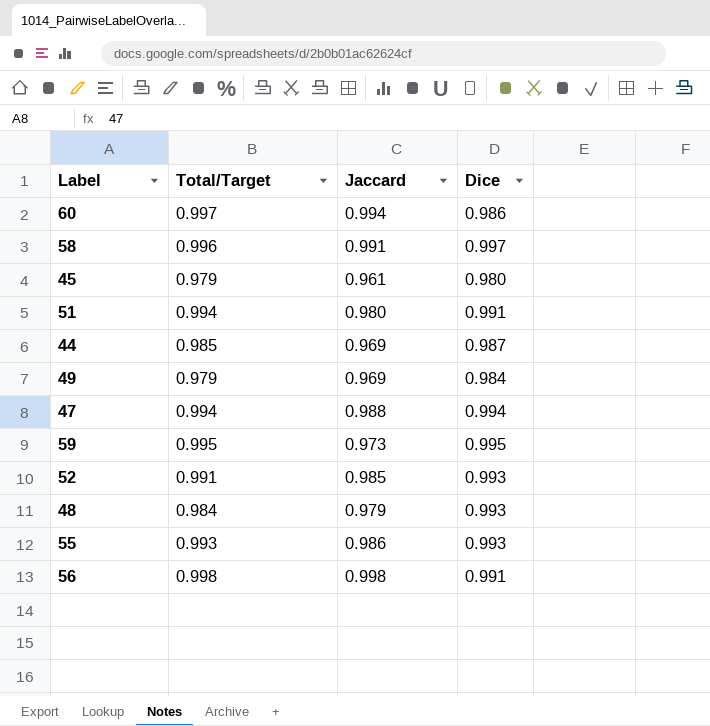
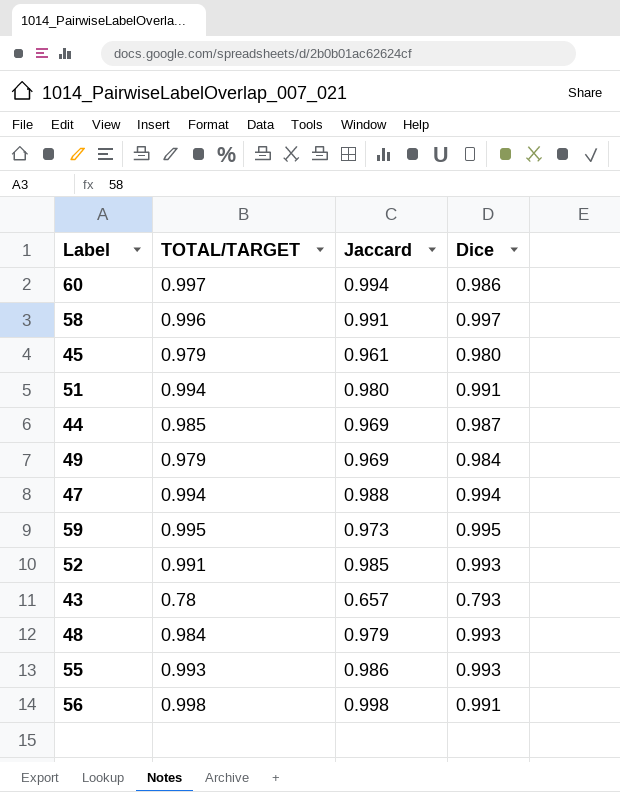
column name: Total/Target -> TOTAL/TARGET
row 43: none -> 0.78 | 0.657 | 0.793

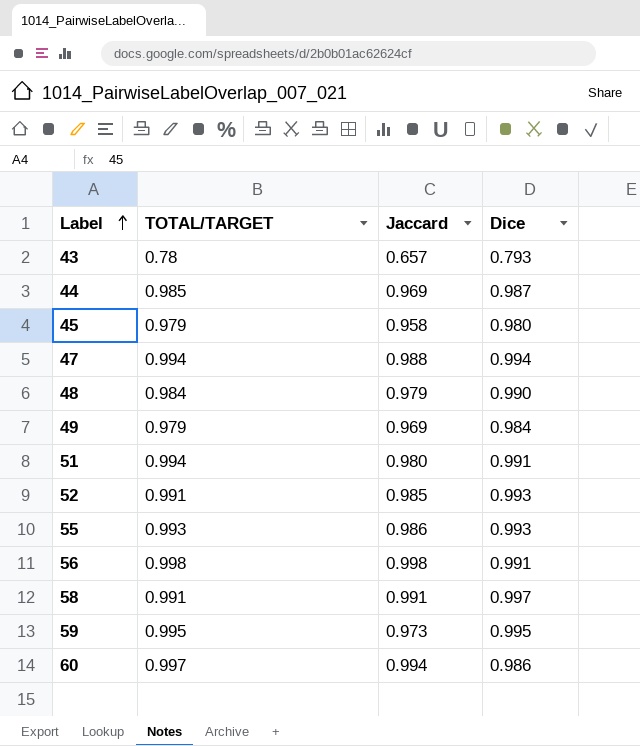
row order: none -> Label ascending
45 | Jaccard: 0.961 -> 0.958
48 | Dice: 0.993 -> 0.990
58 | TOTAL/TARGET: 0.996 -> 0.991

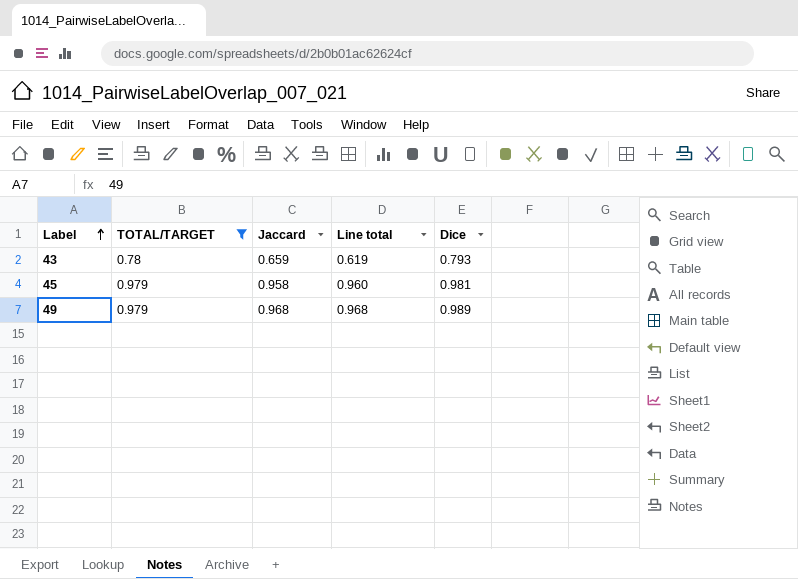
filter: none -> TOTAL/TARGET <= 0.979
column Line total | formula: none -> [TOTAL/TARGET] * [Dice]
43 | Jaccard: 0.657 -> 0.659
45 | Dice: 0.980 -> 0.981
49 | Jaccard: 0.969 -> 0.968
49 | Dice: 0.984 -> 0.989

